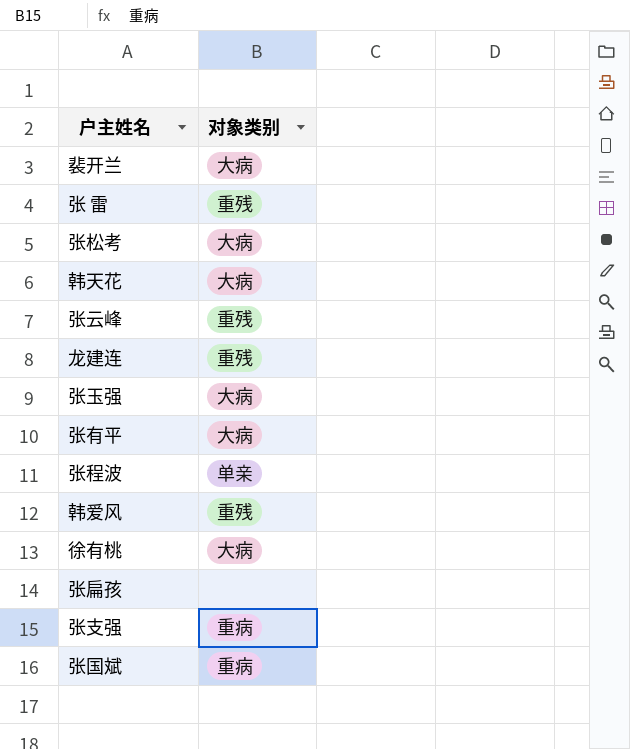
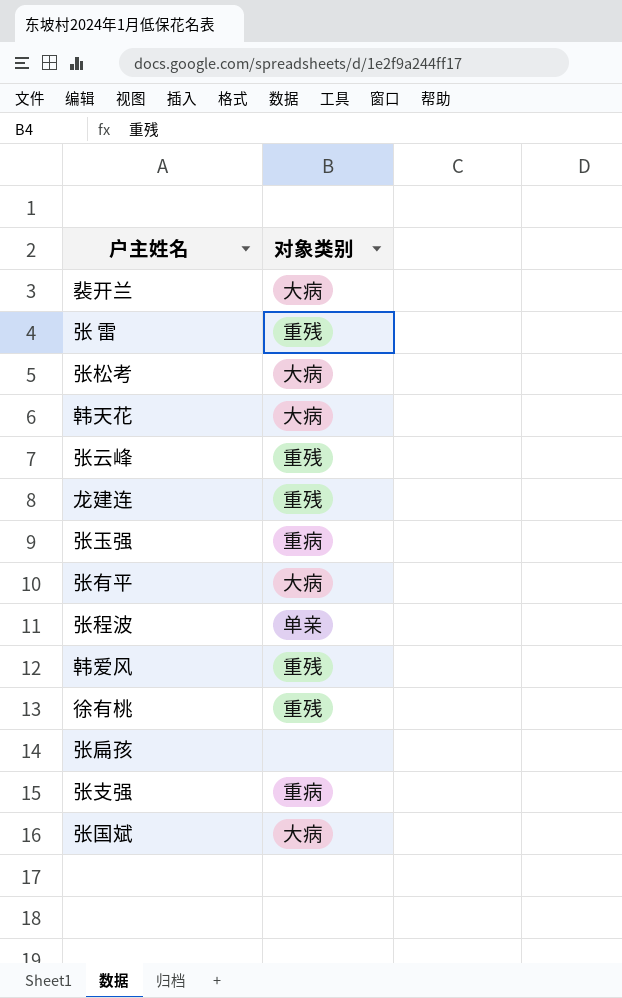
张玉强 | 对象类别: 大病 -> 重病
徐有桃 | 对象类别: 大病 -> 重残
张国斌 | 对象类别: 重病 -> 大病

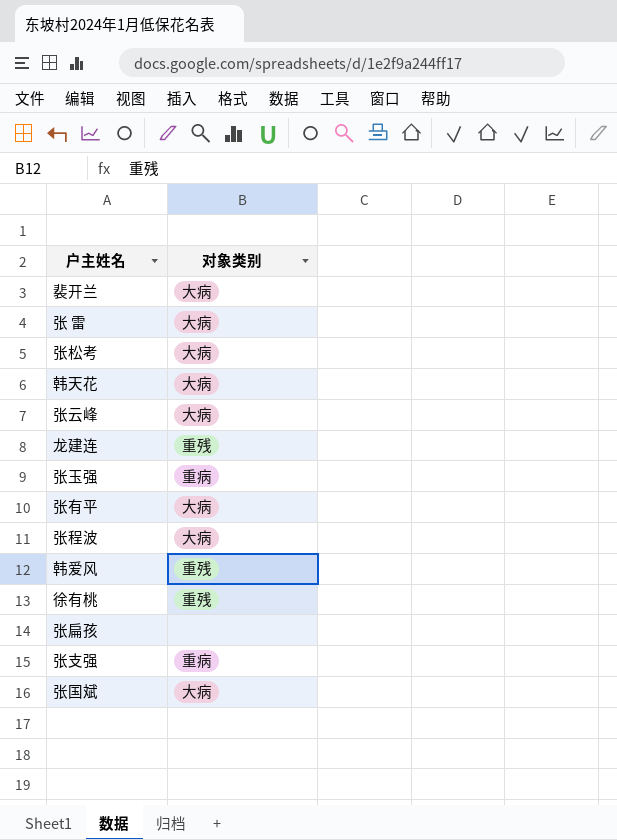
张 雷 | 对象类别: 重残 -> 大病
张云峰 | 对象类别: 重残 -> 大病
张程波 | 对象类别: 单亲 -> 大病

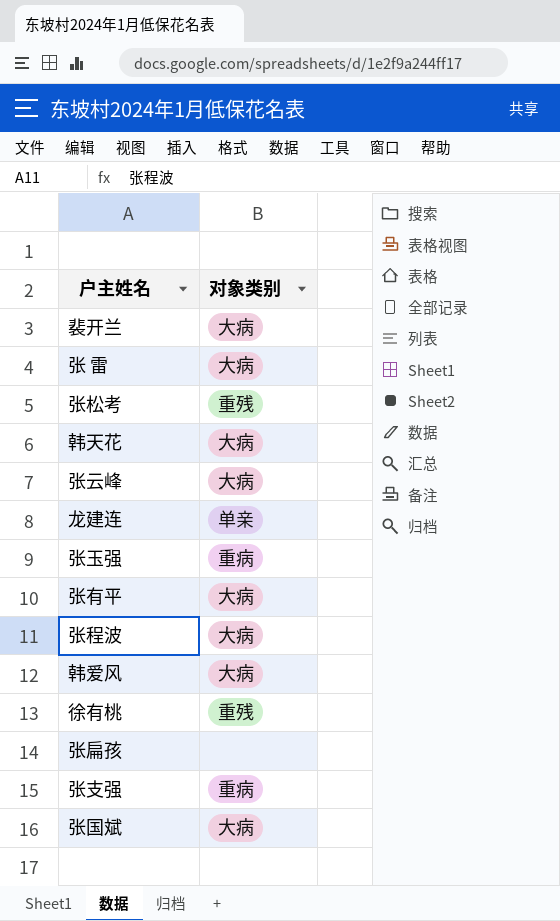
张松考 | 对象类别: 大病 -> 重残
龙建连 | 对象类别: 重残 -> 单亲
韩爱风 | 对象类别: 重残 -> 大病

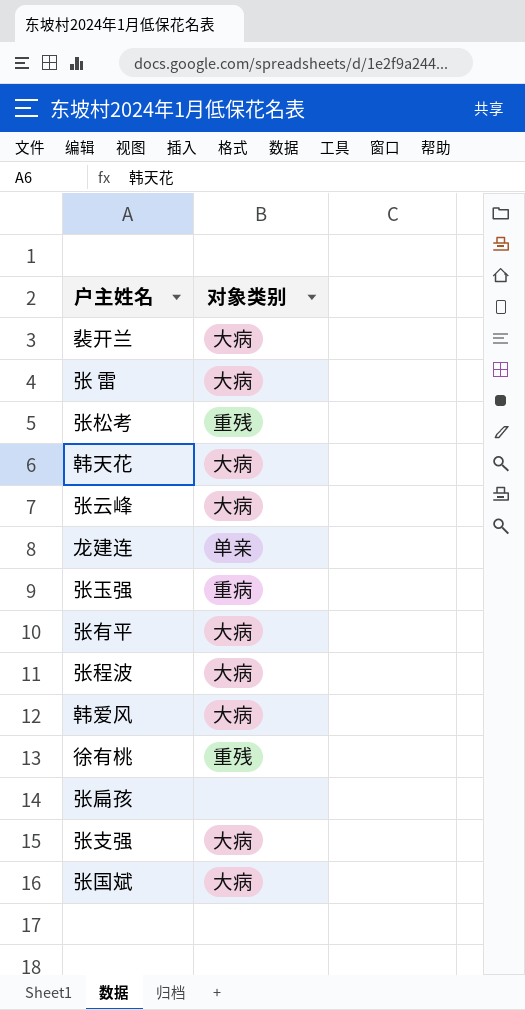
张支强 | 对象类别: 重病 -> 大病

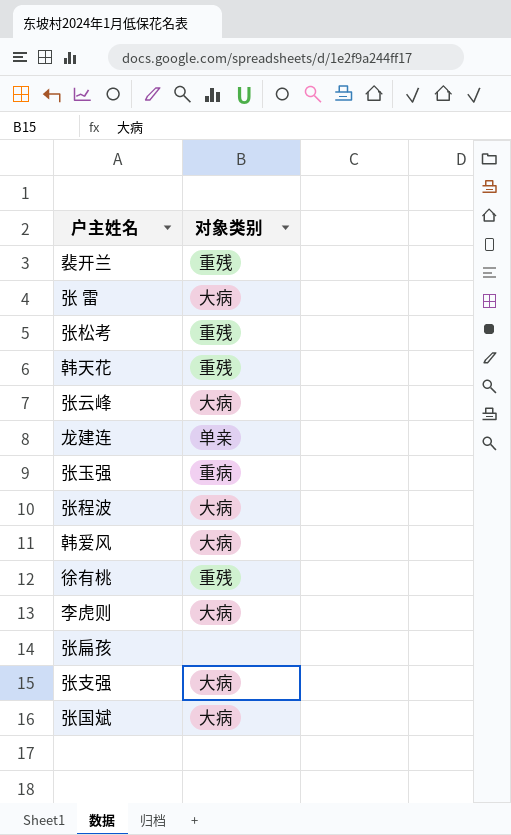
row 张有平: 大病 -> none
裴开兰 | 对象类别: 大病 -> 重残
韩天花 | 对象类别: 大病 -> 重残
row 李虎则: none -> 大病

